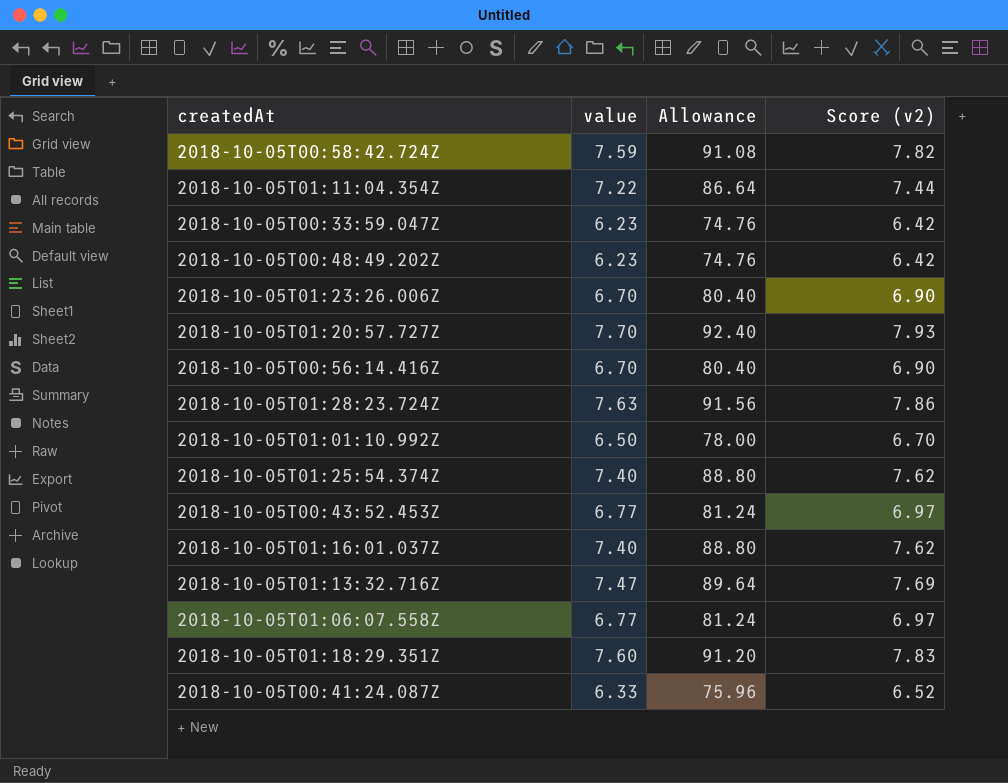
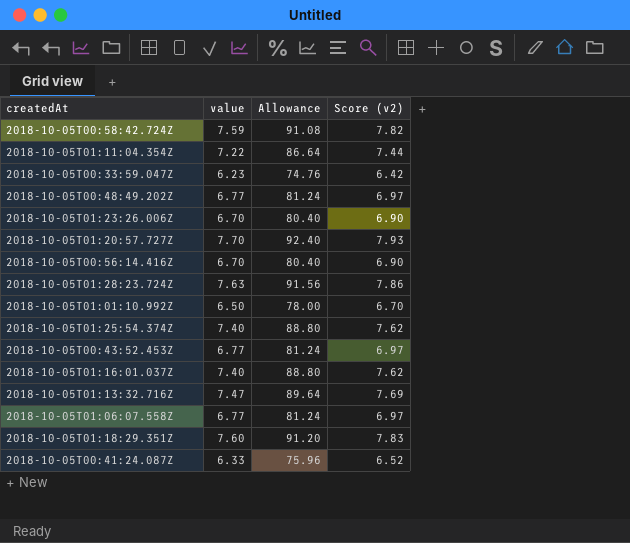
2018-10-05T00:48:49.202Z | value: 6.23 -> 6.77
2018-10-05T00:48:49.202Z | Allowance: 74.76 -> 81.24
2018-10-05T00:48:49.202Z | Score (v2): 6.42 -> 6.97

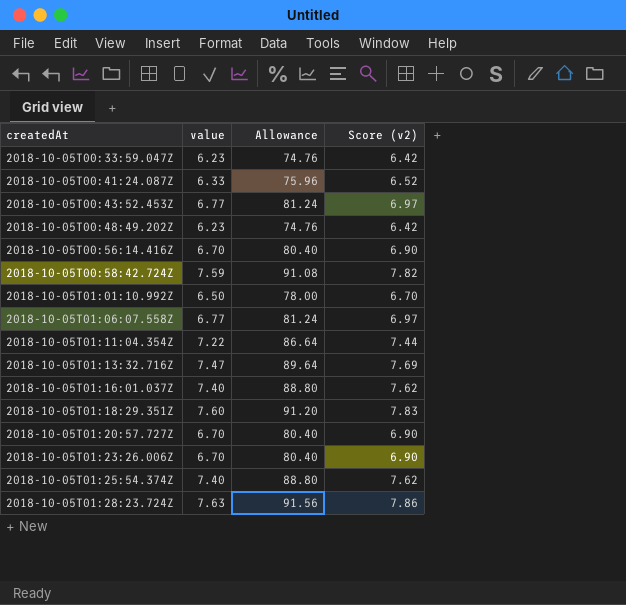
row order: none -> createdAt ascending
2018-10-05T00:48:49.202Z | value: 6.77 -> 6.23
2018-10-05T00:48:49.202Z | Allowance: 81.24 -> 74.76
2018-10-05T00:48:49.202Z | Score (v2): 6.97 -> 6.42
2018-10-05T01:20:57.727Z | value: 7.70 -> 6.70
2018-10-05T01:20:57.727Z | Allowance: 92.40 -> 80.40
2018-10-05T01:20:57.727Z | Score (v2): 7.93 -> 6.90

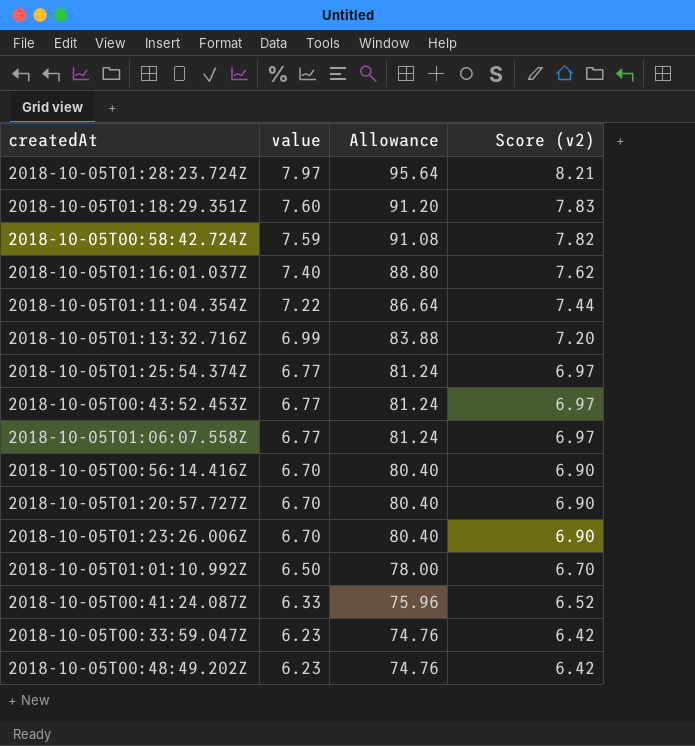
row order: createdAt ascending -> value descending
2018-10-05T01:28:23.724Z | value: 7.63 -> 7.97
2018-10-05T01:28:23.724Z | Allowance: 91.56 -> 95.64
2018-10-05T01:28:23.724Z | Score (v2): 7.86 -> 8.21
2018-10-05T01:13:32.716Z | value: 7.47 -> 6.99
2018-10-05T01:13:32.716Z | Allowance: 89.64 -> 83.88
2018-10-05T01:13:32.716Z | Score (v2): 7.69 -> 7.20
2018-10-05T01:25:54.374Z | value: 7.40 -> 6.77
2018-10-05T01:25:54.374Z | Allowance: 88.80 -> 81.24
2018-10-05T01:25:54.374Z | Score (v2): 7.62 -> 6.97

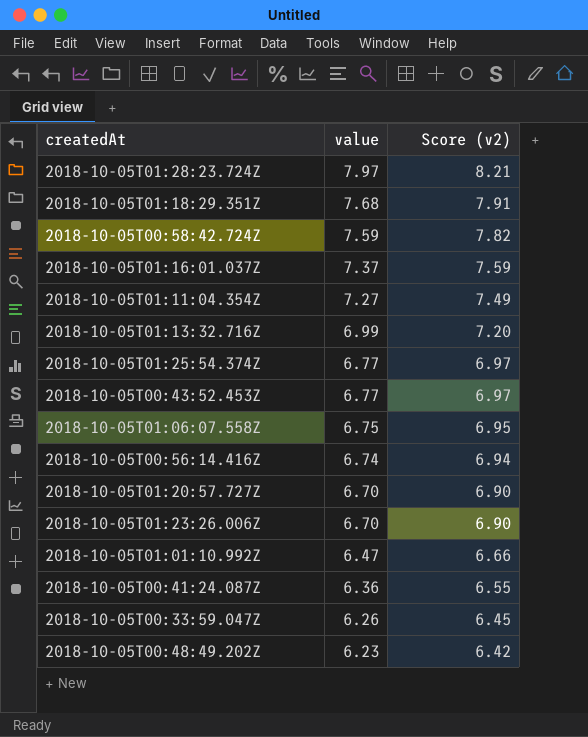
column Allowance | formula: [value] * 12 -> none
2018-10-05T01:18:29.351Z | value: 7.60 -> 7.68
2018-10-05T01:18:29.351Z | Score (v2): 7.83 -> 7.91
2018-10-05T01:16:01.037Z | value: 7.40 -> 7.37
2018-10-05T01:16:01.037Z | Score (v2): 7.62 -> 7.59
2018-10-05T01:11:04.354Z | value: 7.22 -> 7.27
2018-10-05T01:11:04.354Z | Score (v2): 7.44 -> 7.49
2018-10-05T01:06:07.558Z | value: 6.77 -> 6.75
2018-10-05T01:06:07.558Z | Score (v2): 6.97 -> 6.95
2018-10-05T00:56:14.416Z | value: 6.70 -> 6.74
2018-10-05T00:56:14.416Z | Score (v2): 6.90 -> 6.94
2018-10-05T01:01:10.992Z | value: 6.50 -> 6.47
2018-10-05T01:01:10.992Z | Score (v2): 6.70 -> 6.66
2018-10-05T00:41:24.087Z | value: 6.33 -> 6.36
2018-10-05T00:41:24.087Z | Score (v2): 6.52 -> 6.55
2018-10-05T00:33:59.047Z | value: 6.23 -> 6.26
2018-10-05T00:33:59.047Z | Score (v2): 6.42 -> 6.45

